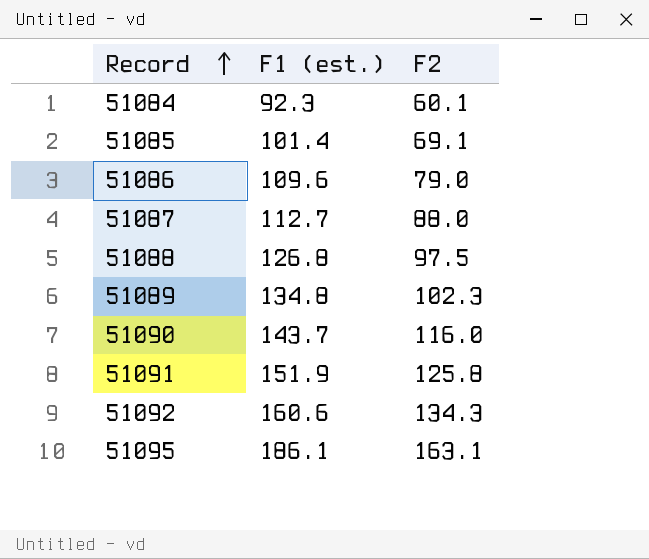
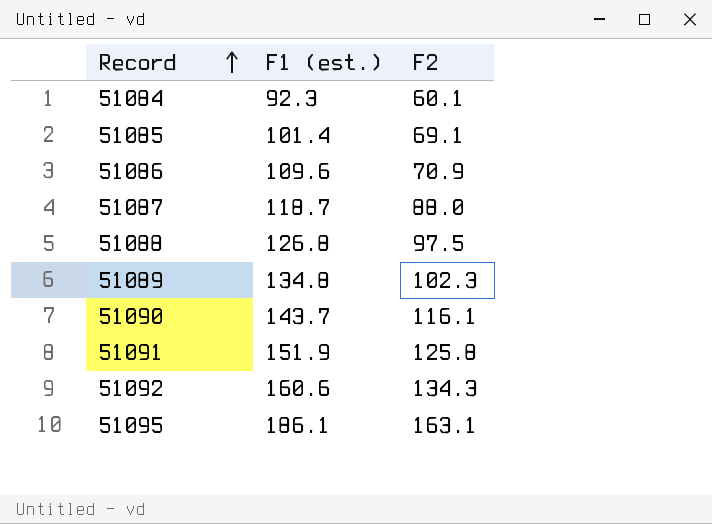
51086 | F2: 79.0 -> 70.9
51087 | F1 (est.): 112.7 -> 118.7
51090 | F2: 116.0 -> 116.1

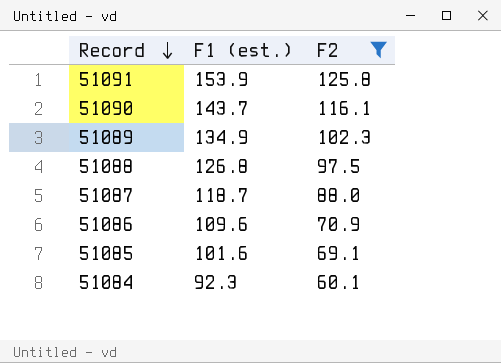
filter: none -> F2 <= 125.8
row order: Record ascending -> Record descending
51091 | F1 (est.): 151.9 -> 153.9
51089 | F1 (est.): 134.8 -> 134.9
51085 | F1 (est.): 101.4 -> 101.6

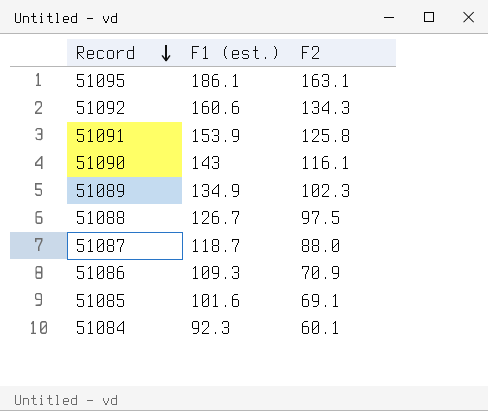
filter: F2 <= 125.8 -> none
51090 | F1 (est.): 143.7 -> 143
51088 | F1 (est.): 126.8 -> 126.7
51086 | F1 (est.): 109.6 -> 109.3

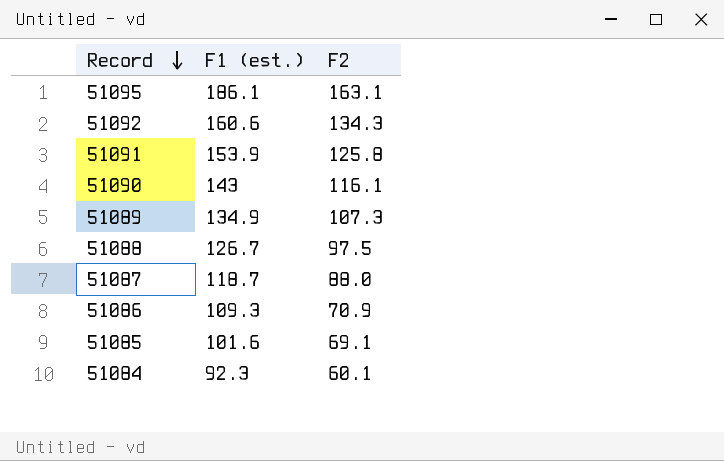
51089 | F2: 102.3 -> 107.3

